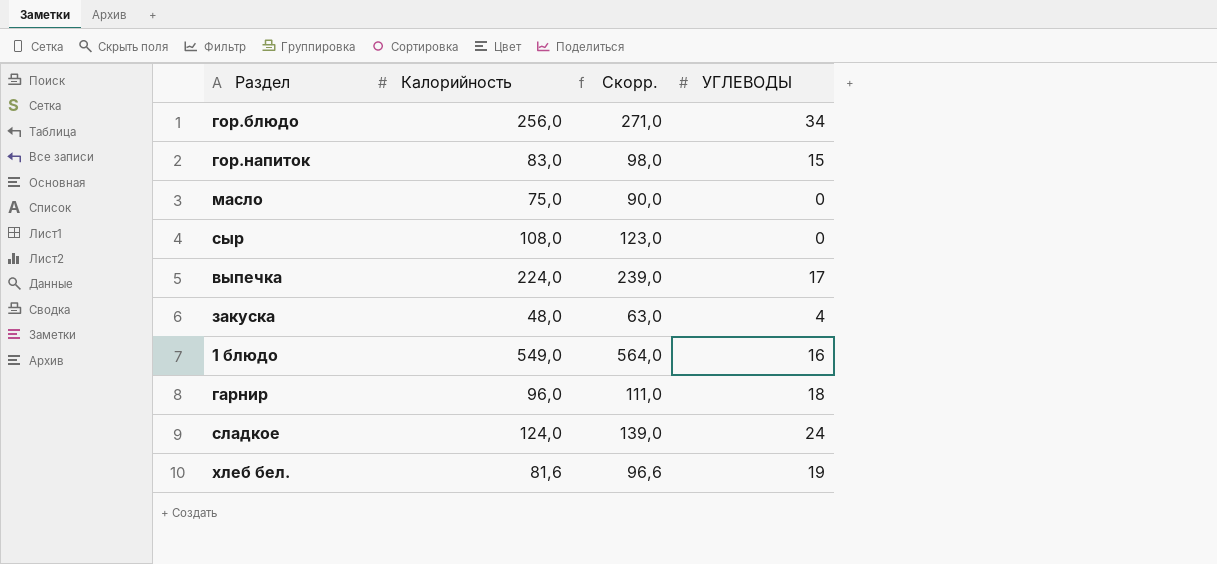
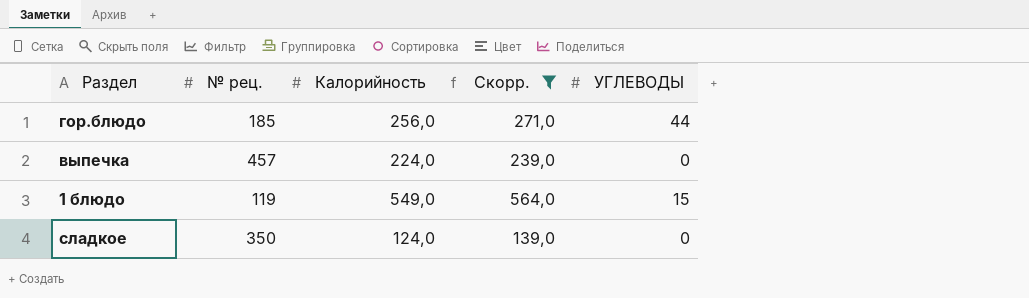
filter: none -> Скорр. >= 139,0
column № рец. | position: none -> 2
гор.блюдо | УГЛЕВОДЫ: 34 -> 44
выпечка | УГЛЕВОДЫ: 17 -> 0
1 блюдо | УГЛЕВОДЫ: 16 -> 15
сладкое | УГЛЕВОДЫ: 24 -> 0

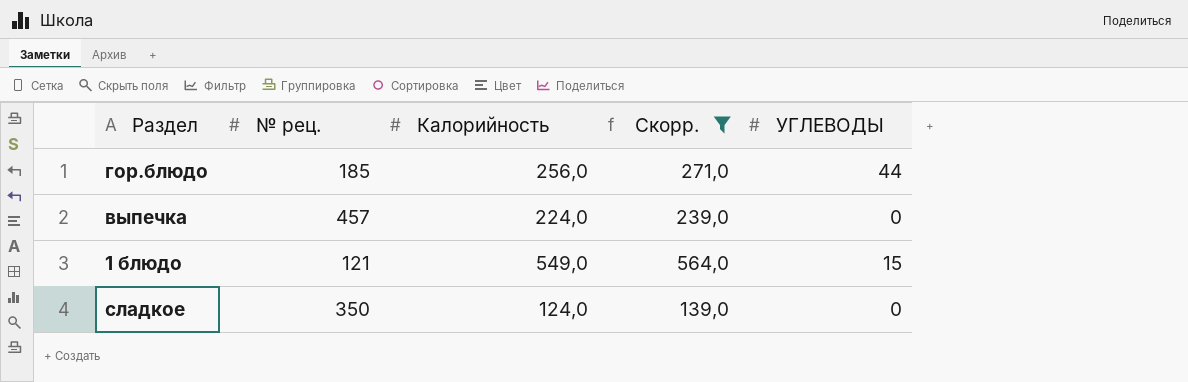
1 блюдо | № рец.: 119 -> 121

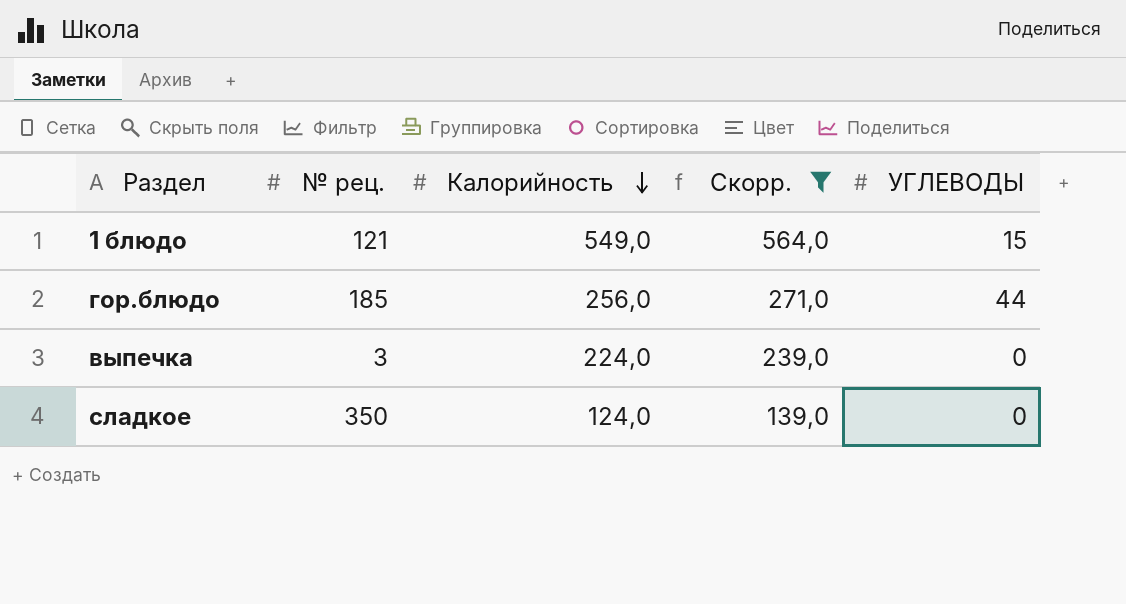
row order: none -> Калорийность descending
выпечка | № рец.: 457 -> 3

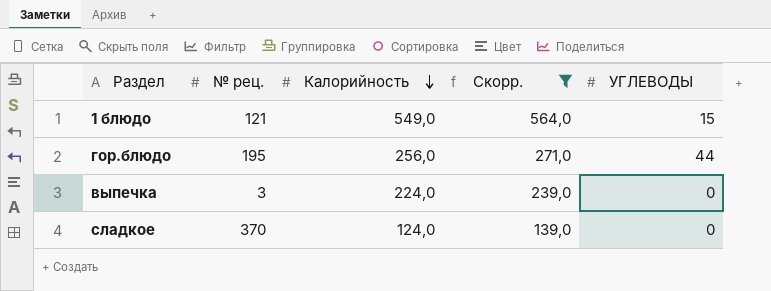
гор.блюдо | № рец.: 185 -> 195
сладкое | № рец.: 350 -> 370

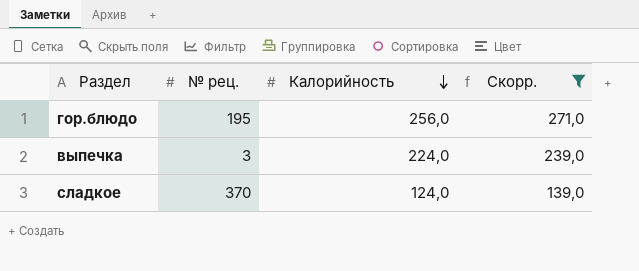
column УГЛЕВОДЫ | position: 5 -> none
row 1 блюдо: 121 | 549,0 | 564,0 | 15 -> none

